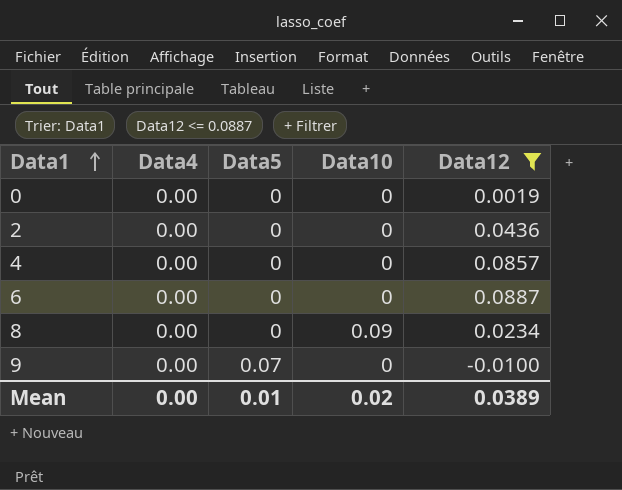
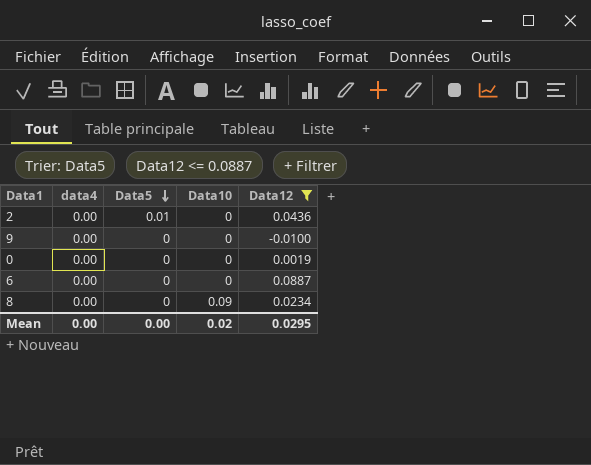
row order: Data1 ascending -> Data5 descending
column name: Data4 -> data4
row 4: 0.00 | 0 | 0 | 0.0857 -> none
2 | Data5: 0 -> 0.01
9 | Data5: 0.07 -> 0
Mean | Data5: 0.01 -> 0.00
Mean | Data12: 0.0389 -> 0.0295

